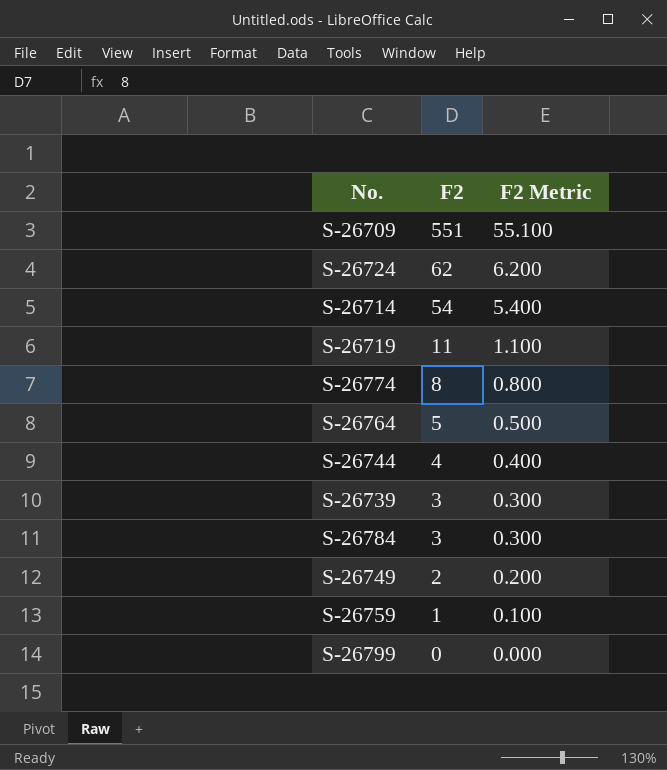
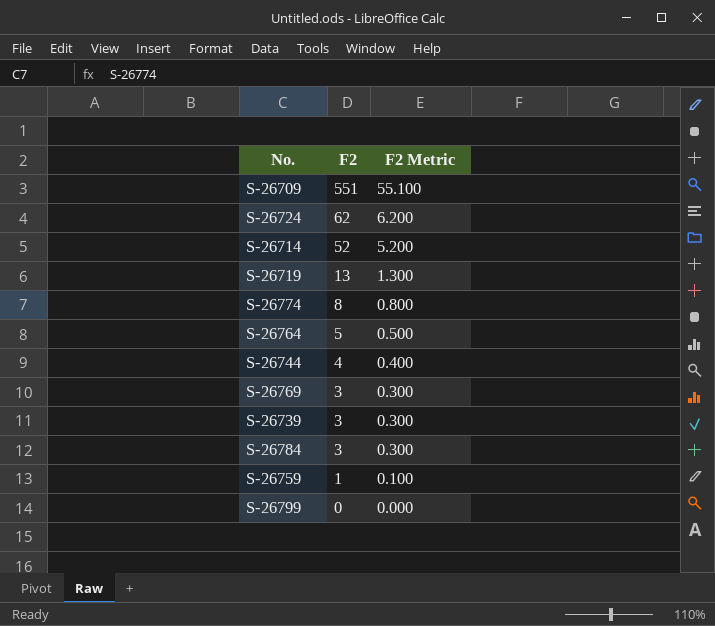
row S-26749: 2 | 0.200 -> none
S-26714 | F2: 54 -> 52
S-26714 | F2 Metric: 5.400 -> 5.200
S-26719 | F2: 11 -> 13
S-26719 | F2 Metric: 1.100 -> 1.300
row S-26769: none -> 3 | 0.300

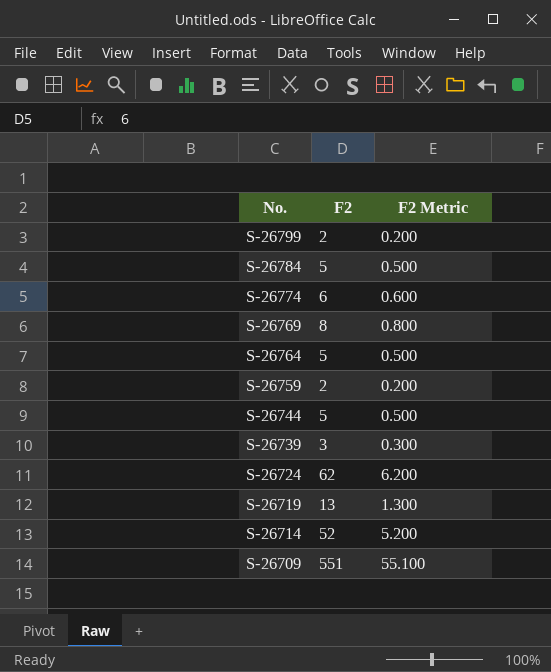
row order: F2 descending -> No. descending
S-26799 | F2: 0 -> 2
S-26799 | F2 Metric: 0.000 -> 0.200
S-26784 | F2: 3 -> 5
S-26784 | F2 Metric: 0.300 -> 0.500
S-26774 | F2: 8 -> 6
S-26774 | F2 Metric: 0.800 -> 0.600
S-26769 | F2: 3 -> 8
S-26769 | F2 Metric: 0.300 -> 0.800
S-26759 | F2: 1 -> 2
S-26759 | F2 Metric: 0.100 -> 0.200
S-26744 | F2: 4 -> 5
S-26744 | F2 Metric: 0.400 -> 0.500

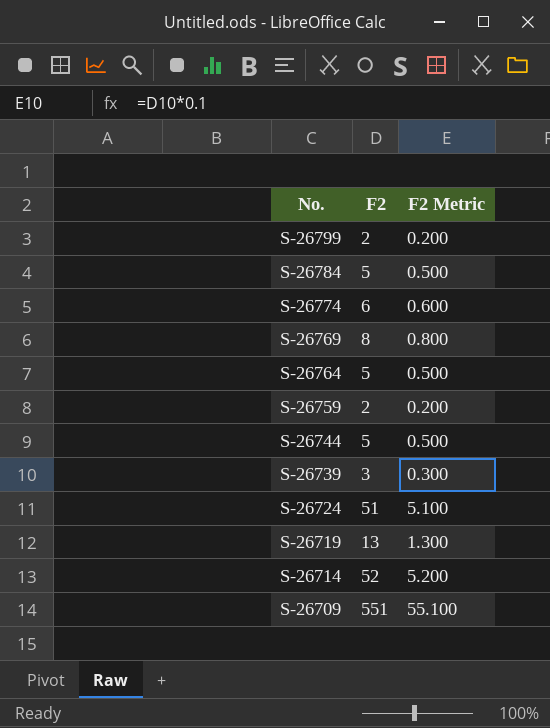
S-26724 | F2: 62 -> 51
S-26724 | F2 Metric: 6.200 -> 5.100

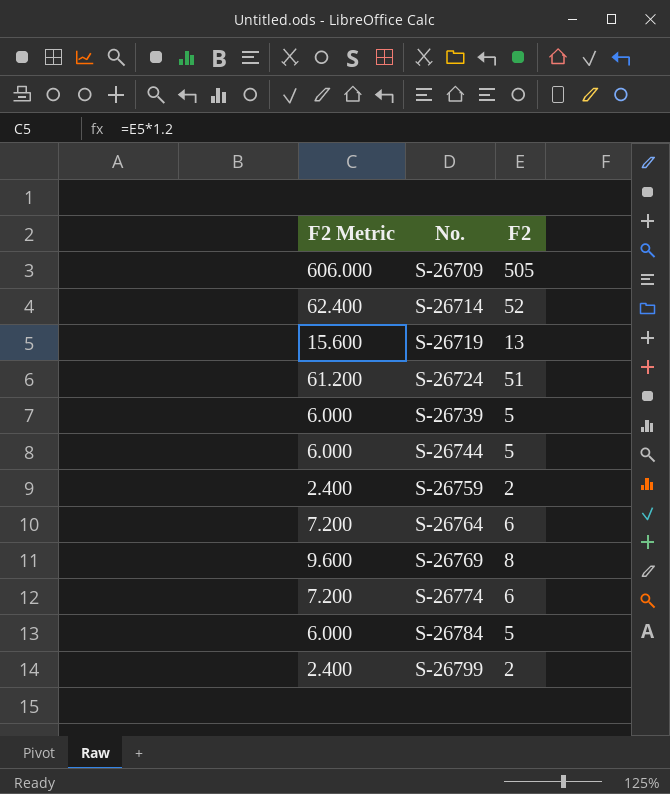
row order: No. descending -> No. ascending
column F2 Metric | formula: [F2] * 0.1 -> [F2] * 1.2
column F2 Metric | position: 3 -> 1
S-26709 | F2: 551 -> 505
S-26739 | F2: 3 -> 5
S-26764 | F2: 5 -> 6

